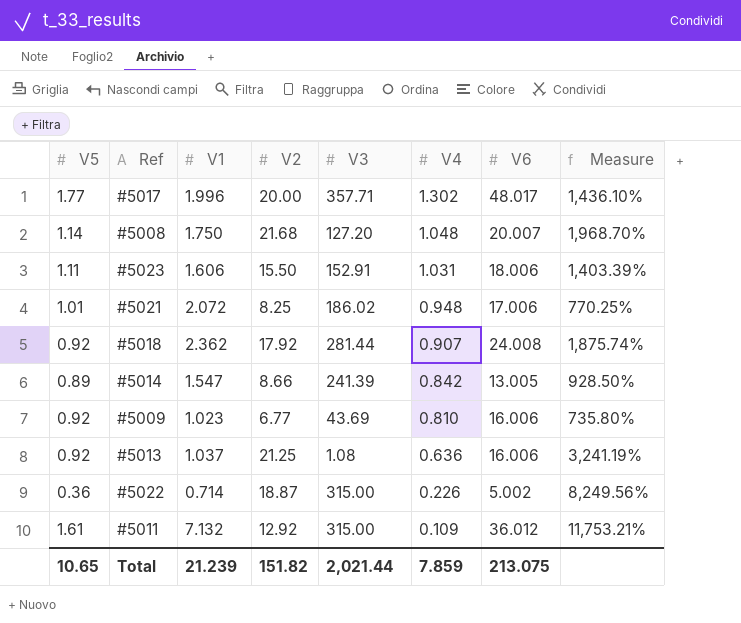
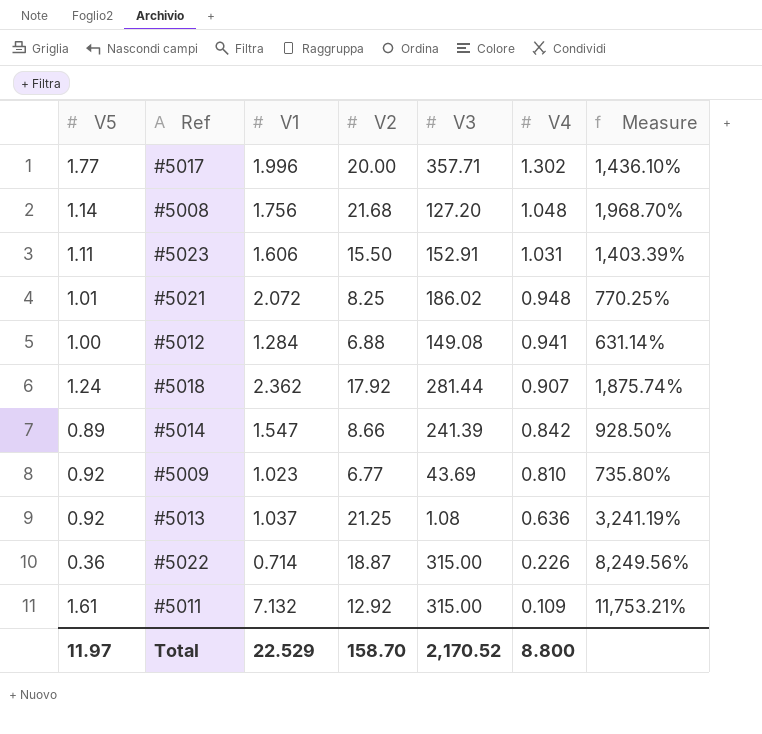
column V6 | position: 7 -> none
#5008 | V1: 1.750 -> 1.756
row #5012: none -> 1.00 | 1.284 | 6.88 | 149.08 | 0.941 | 631.14%
#5018 | V5: 0.92 -> 1.24
Total | V5: 10.65 -> 11.97
Total | V1: 21.239 -> 22.529
Total | V2: 151.82 -> 158.70
Total | V3: 2,021.44 -> 2,170.52
Total | V4: 7.859 -> 8.800

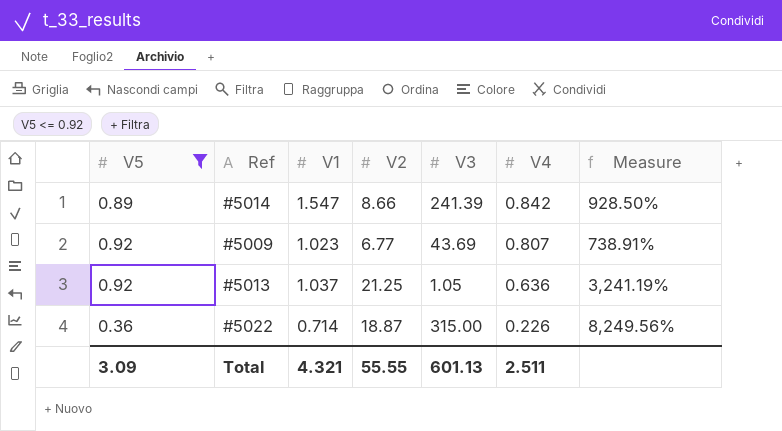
filter: none -> V5 <= 0.92
#5009 | V4: 0.810 -> 0.807
#5009 | Measure: 735.80% -> 738.91%
#5013 | V3: 1.08 -> 1.05
Total | V5: 11.97 -> 3.09
Total | V1: 22.529 -> 4.321
Total | V2: 158.70 -> 55.55
Total | V3: 2,170.52 -> 601.13
Total | V4: 8.800 -> 2.511

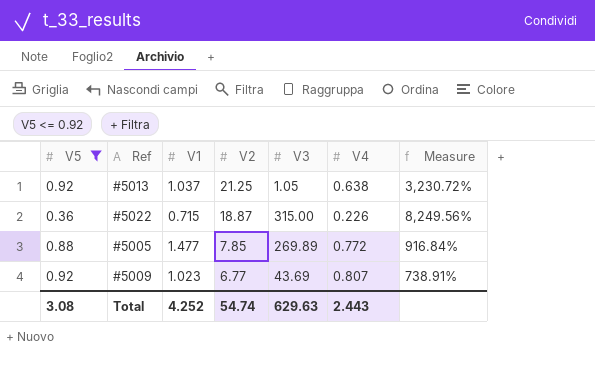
row order: V4 descending -> V2 descending
row #5014: 0.89 | 1.547 | 8.66 | 241.39 | 0.842 | 928.50% -> none
#5013 | V4: 0.636 -> 0.638
#5013 | Measure: 3,241.19% -> 3,230.72%
#5022 | V1: 0.714 -> 0.715
row #5005: none -> 0.88 | 1.477 | 7.85 | 269.89 | 0.772 | 916.84%
Total | V5: 3.09 -> 3.08
Total | V1: 4.321 -> 4.252
Total | V2: 55.55 -> 54.74
Total | V3: 601.13 -> 629.63
Total | V4: 2.511 -> 2.443

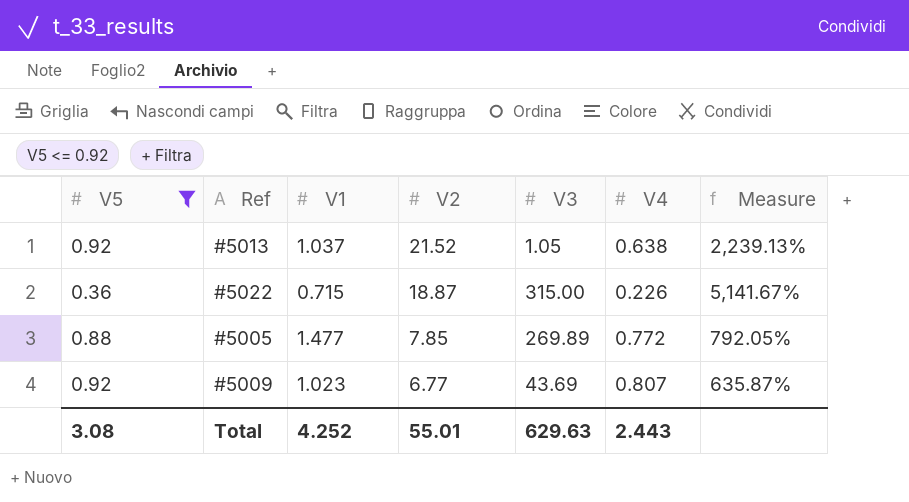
column Measure | formula: ([V2] - [V4]) / [V4] -> ([V2] - [V5]) / [V5]
#5013 | V2: 21.25 -> 21.52
Total | V2: 54.74 -> 55.01

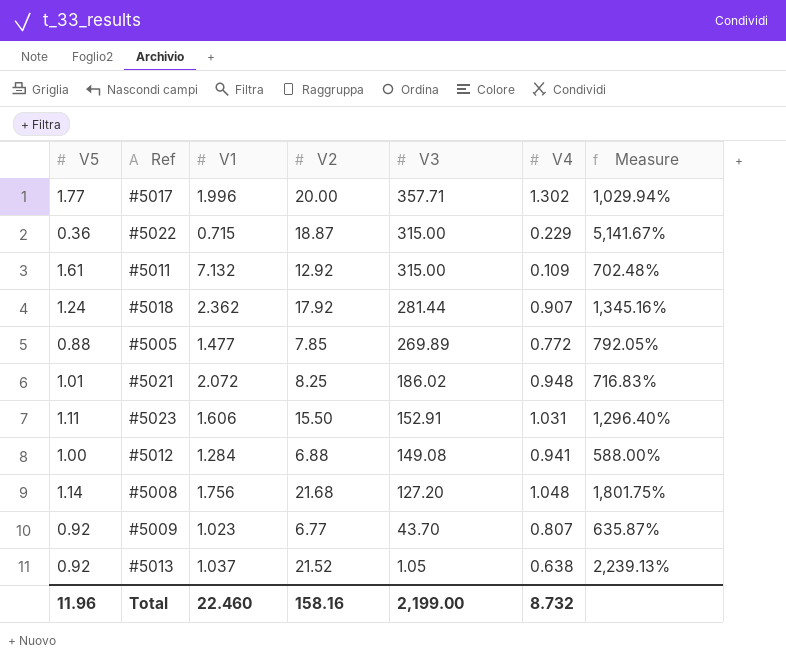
filter: V5 <= 0.92 -> none
row order: V2 descending -> V3 descending
#5022 | V4: 0.226 -> 0.229
#5009 | V3: 43.69 -> 43.70
Total | V5: 3.08 -> 11.96
Total | V1: 4.252 -> 22.460
Total | V2: 55.01 -> 158.16
Total | V3: 629.63 -> 2,199.00
Total | V4: 2.443 -> 8.732

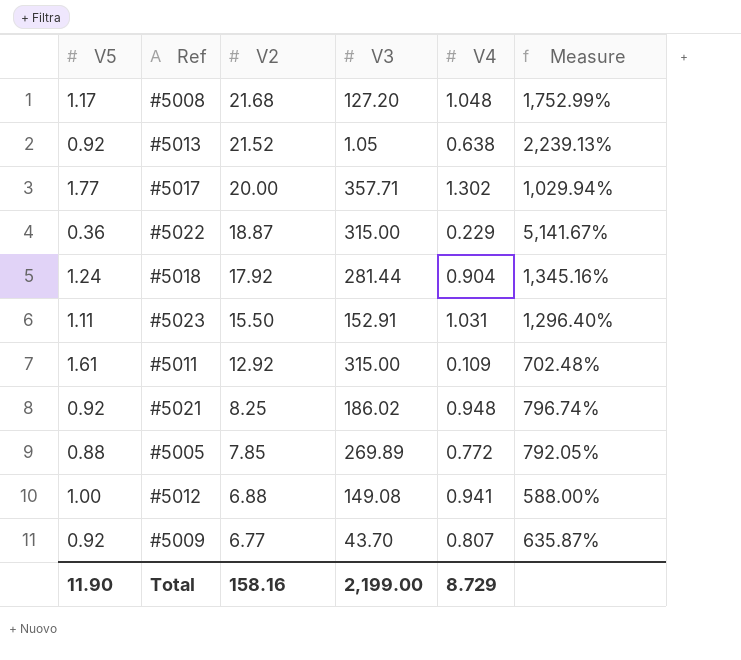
row order: V3 descending -> V2 descending
column V1 | position: 3 -> none
#5008 | V5: 1.14 -> 1.17
#5008 | Measure: 1,801.75% -> 1,752.99%
#5018 | V4: 0.907 -> 0.904
#5021 | V5: 1.01 -> 0.92
#5021 | Measure: 716.83% -> 796.74%
Total | V5: 11.96 -> 11.90
Total | V4: 8.732 -> 8.729

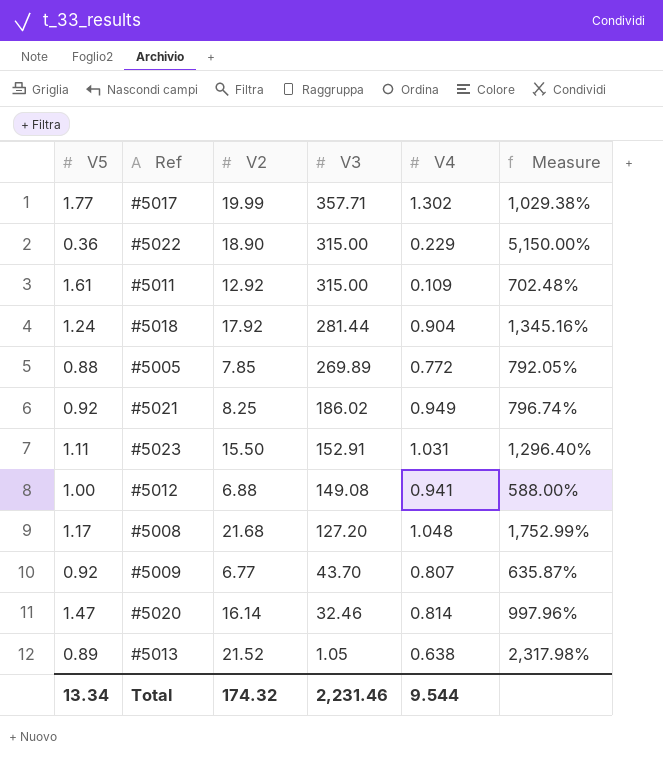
row order: V2 descending -> V3 descending
#5017 | V2: 20.00 -> 19.99
#5017 | Measure: 1,029.94% -> 1,029.38%
#5022 | V2: 18.87 -> 18.90
#5022 | Measure: 5,141.67% -> 5,150.00%
#5021 | V4: 0.948 -> 0.949
row #5020: none -> 1.47 | 16.14 | 32.46 | 0.814 | 997.96%
#5013 | V5: 0.92 -> 0.89
#5013 | Measure: 2,239.13% -> 2,317.98%
Total | V5: 11.90 -> 13.34
Total | V2: 158.16 -> 174.32
Total | V3: 2,199.00 -> 2,231.46
Total | V4: 8.729 -> 9.544

